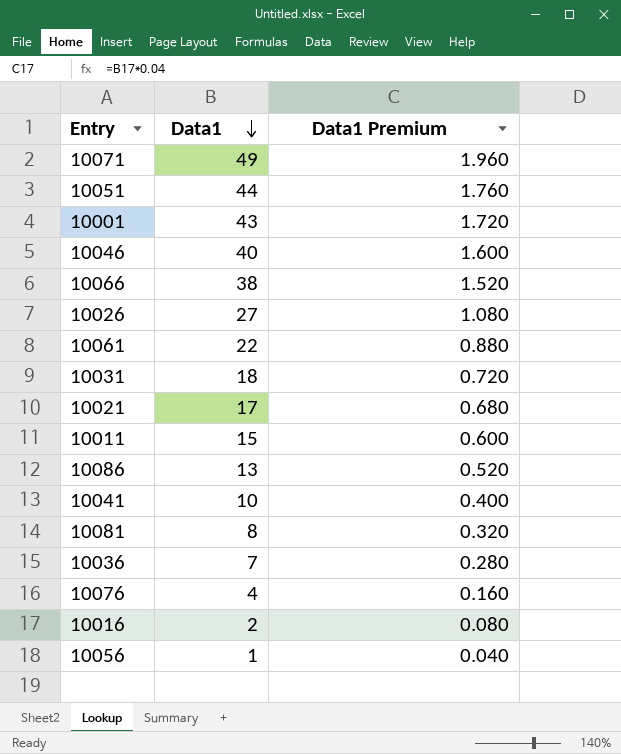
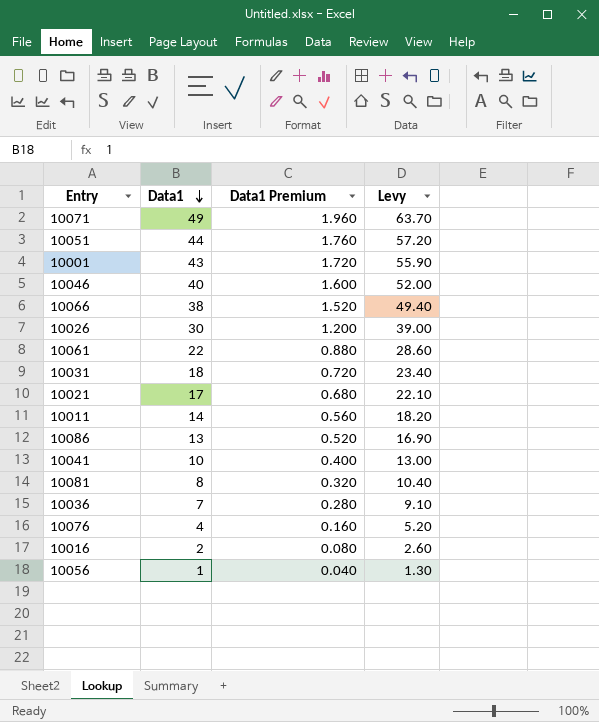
column Levy | formula: none -> [Data1] * 1.3
10026 | Data1: 27 -> 30
10026 | Data1 Premium: 1.080 -> 1.200
10011 | Data1: 15 -> 14
10011 | Data1 Premium: 0.600 -> 0.560

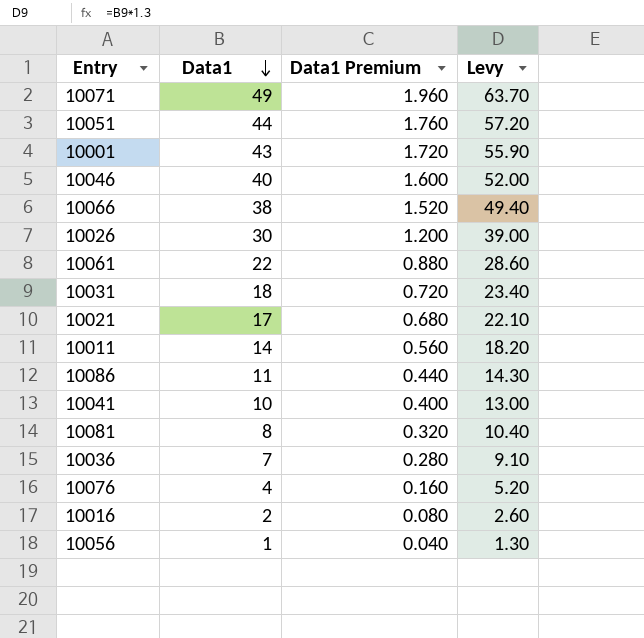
10086 | Data1: 13 -> 11
10086 | Data1 Premium: 0.520 -> 0.440
10086 | Levy: 16.90 -> 14.30

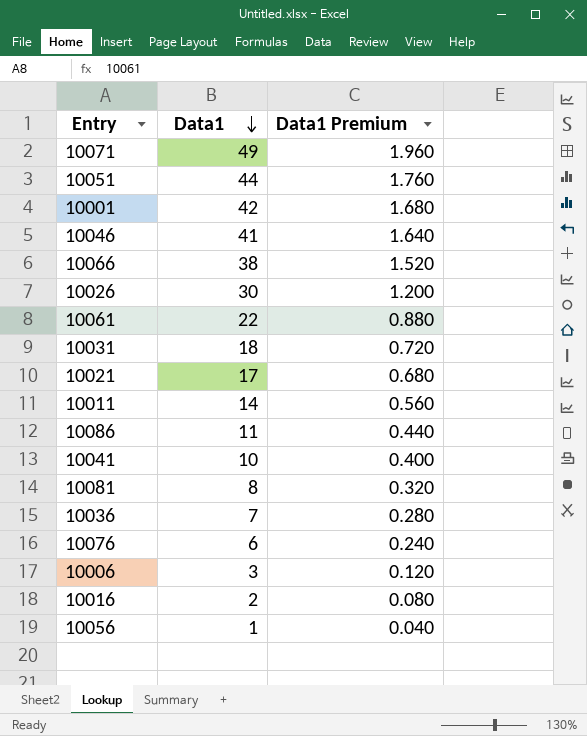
column Levy | formula: [Data1] * 1.3 -> none
10001 | Data1: 43 -> 42
10001 | Data1 Premium: 1.720 -> 1.680
10046 | Data1: 40 -> 41
10046 | Data1 Premium: 1.600 -> 1.640
10076 | Data1: 4 -> 6
10076 | Data1 Premium: 0.160 -> 0.240
row 10006: none -> 3 | 0.120

